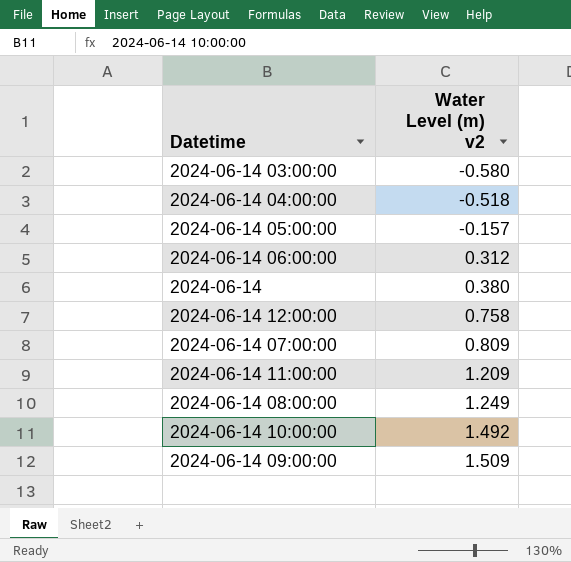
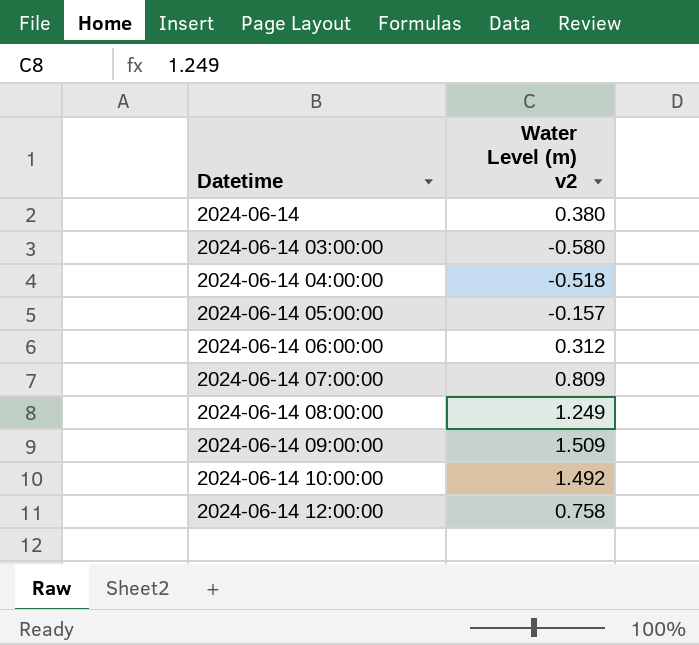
row order: Water Level (m) v2 ascending -> Datetime ascending
row 2024-06-14 11:00:00: 1.209 -> none

